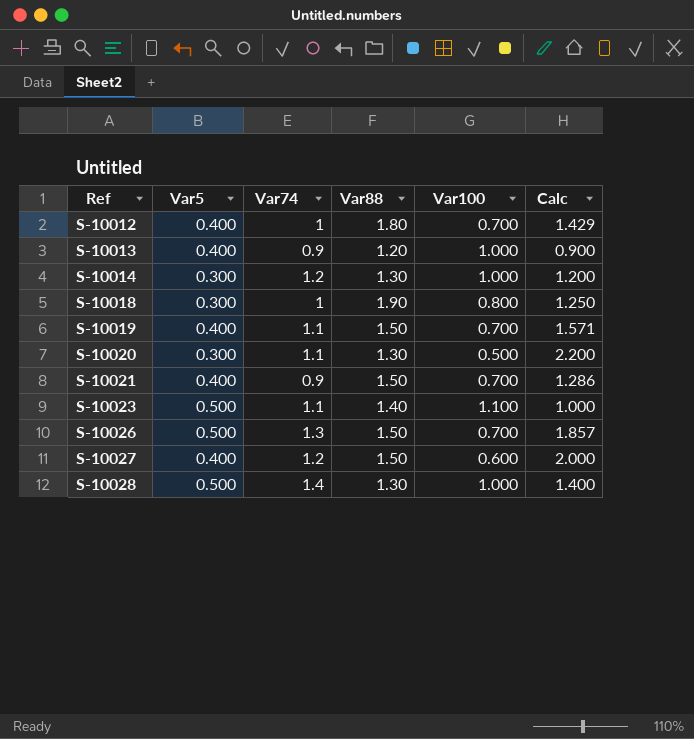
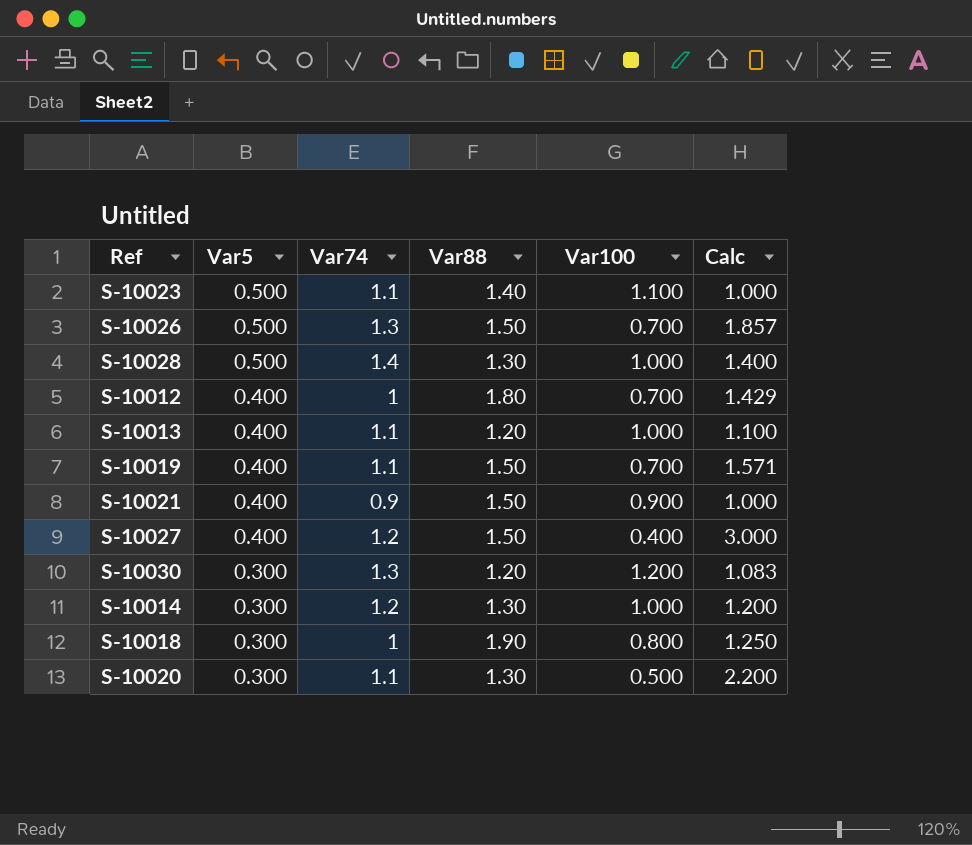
row order: Ref ascending -> Var5 descending
S-10013 | Var74: 0.9 -> 1.1
S-10013 | Calc: 0.900 -> 1.100
S-10021 | Var100: 0.700 -> 0.900
S-10021 | Calc: 1.286 -> 1.000
S-10027 | Var100: 0.600 -> 0.400
S-10027 | Calc: 2.000 -> 3.000
row S-10030: none -> 0.300 | 1.3 | 1.20 | 1.200 | 1.083

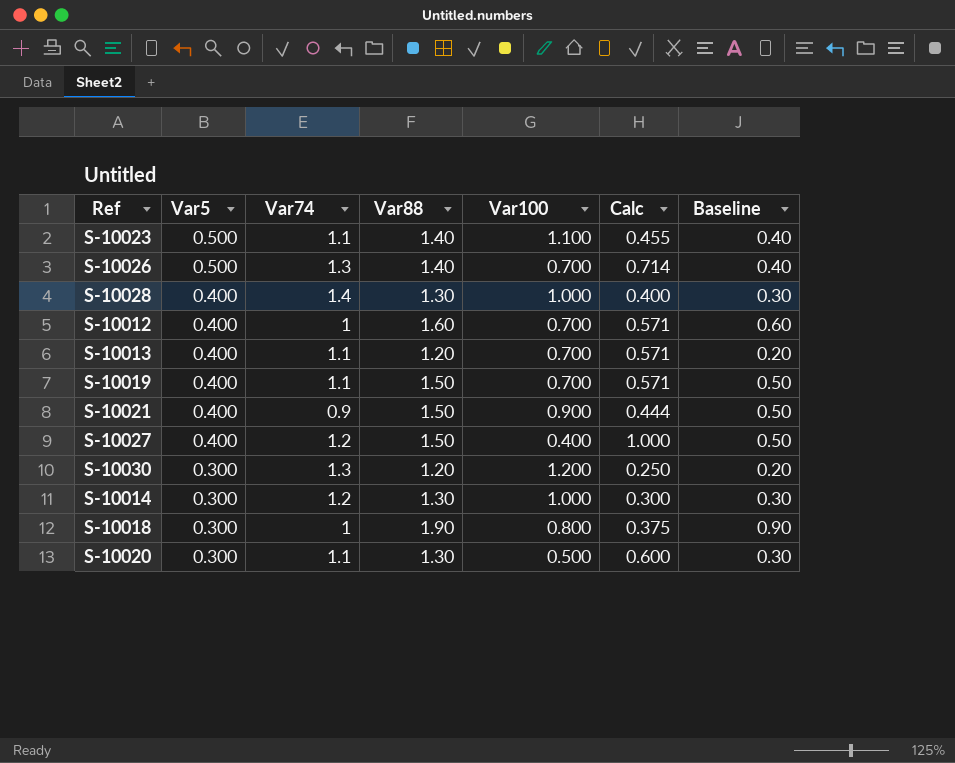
column Calc | formula: [Var74] / [Var100] -> [Var5] / [Var100]
column Baseline | formula: none -> [Var88] - 1
S-10026 | Var88: 1.50 -> 1.40
S-10028 | Var5: 0.500 -> 0.400
S-10012 | Var88: 1.80 -> 1.60
S-10013 | Var100: 1.000 -> 0.700

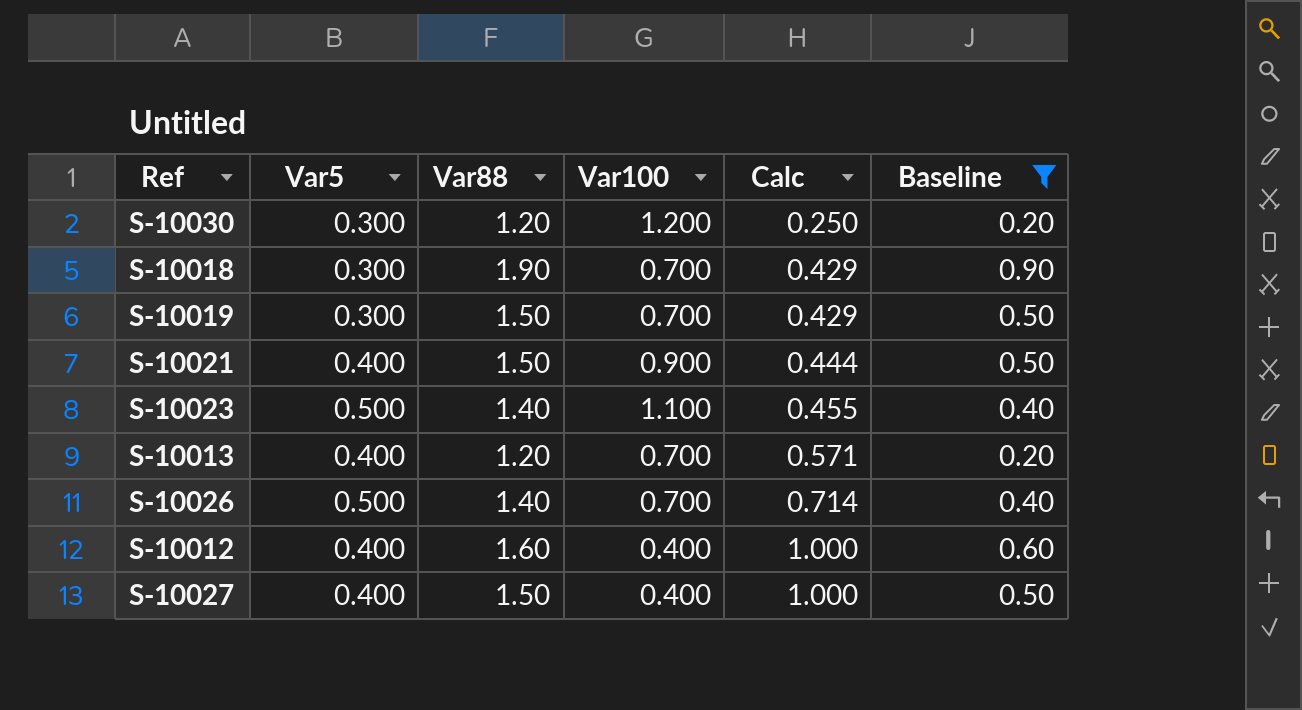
filter: none -> Baseline != 0.30
row order: Var5 descending -> Calc ascending
column Var74 | position: 3 -> none
S-10018 | Var100: 0.800 -> 0.700
S-10018 | Calc: 0.375 -> 0.429
S-10019 | Var5: 0.400 -> 0.300
S-10019 | Calc: 0.571 -> 0.429
S-10012 | Var100: 0.700 -> 0.400
S-10012 | Calc: 0.571 -> 1.000

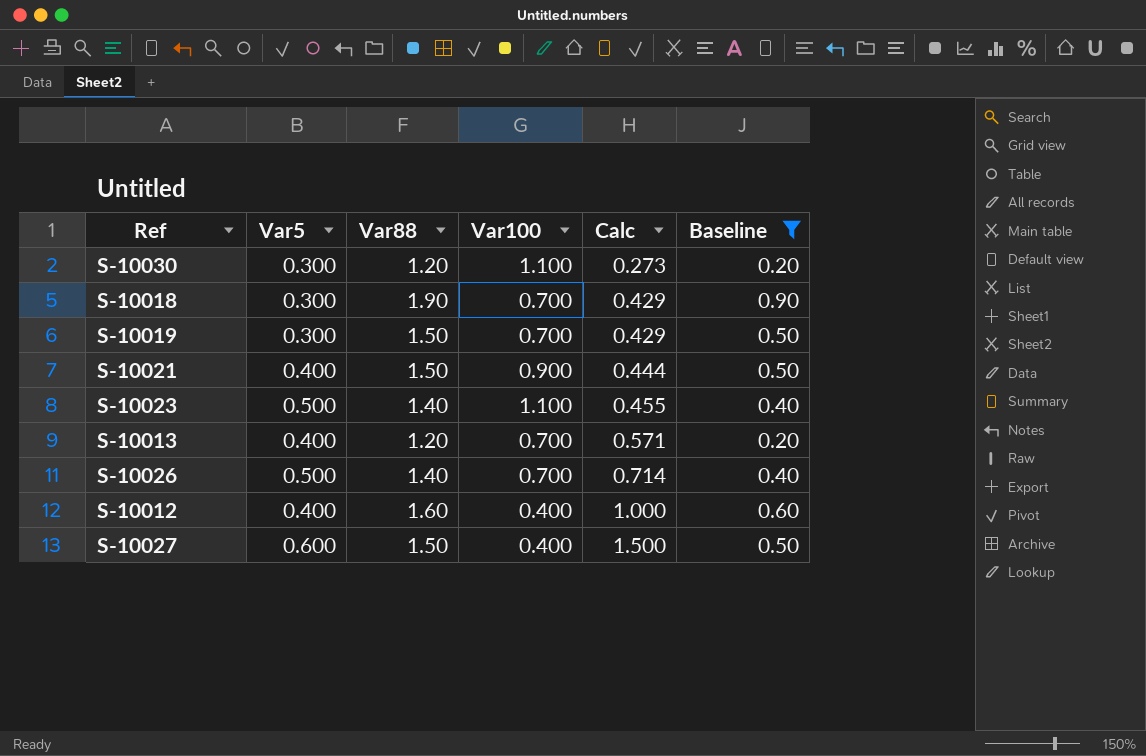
S-10030 | Var100: 1.200 -> 1.100
S-10030 | Calc: 0.250 -> 0.273
S-10027 | Var5: 0.400 -> 0.600
S-10027 | Calc: 1.000 -> 1.500

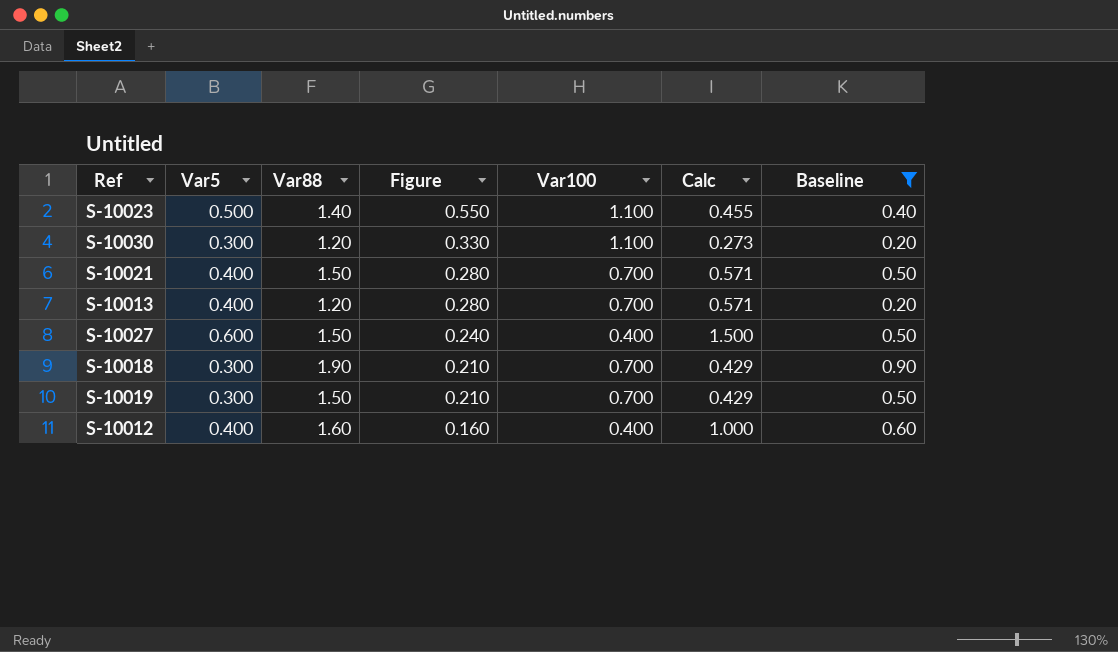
row order: Calc ascending -> Figure descending
column Figure | formula: none -> [Var5] * [Var100]
row S-10026: 0.500 | 1.40 | 0.700 | 0.714 | 0.40 -> none
S-10021 | Var100: 0.900 -> 0.700
S-10021 | Calc: 0.444 -> 0.571

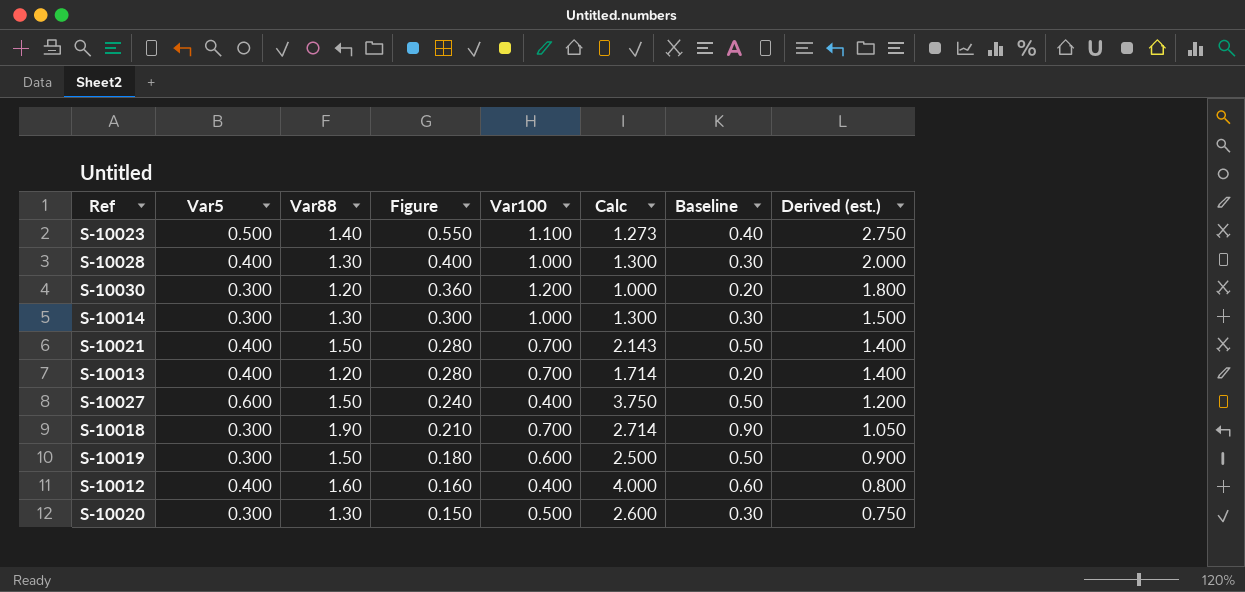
filter: Baseline != 0.30 -> none
column Calc | formula: [Var5] / [Var100] -> [Var88] / [Var100]
column Derived (est.) | formula: none -> [Figure] * 5
S-10030 | Figure: 0.330 -> 0.360
S-10030 | Var100: 1.100 -> 1.200
S-10019 | Figure: 0.210 -> 0.180
S-10019 | Var100: 0.700 -> 0.600

